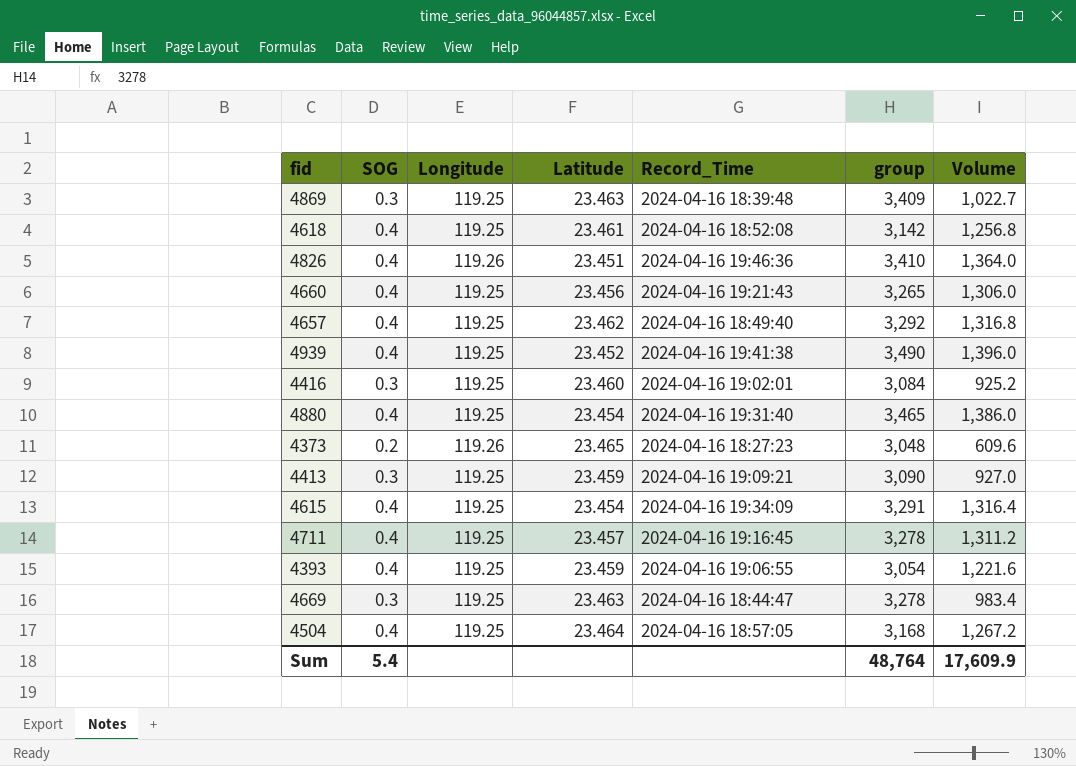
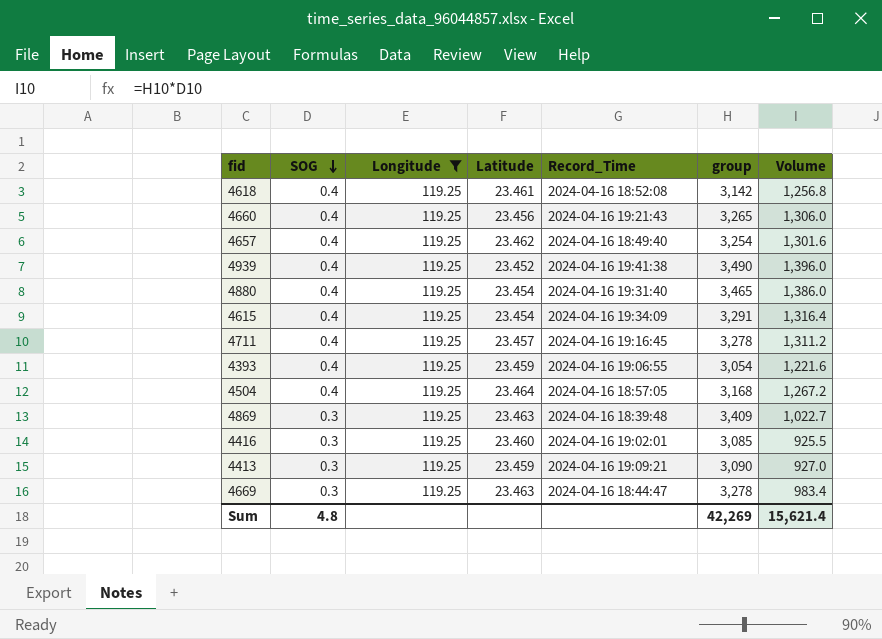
filter: none -> Longitude = 119.25
row order: none -> SOG descending
4657 | group: 3,292 -> 3,254
4657 | Volume: 1,316.8 -> 1,301.6
4416 | group: 3,084 -> 3,085
4416 | Volume: 925.2 -> 925.5
Sum | SOG: 5.4 -> 4.8
Sum | group: 48,764 -> 42,269
Sum | Volume: 17,609.9 -> 15,621.4

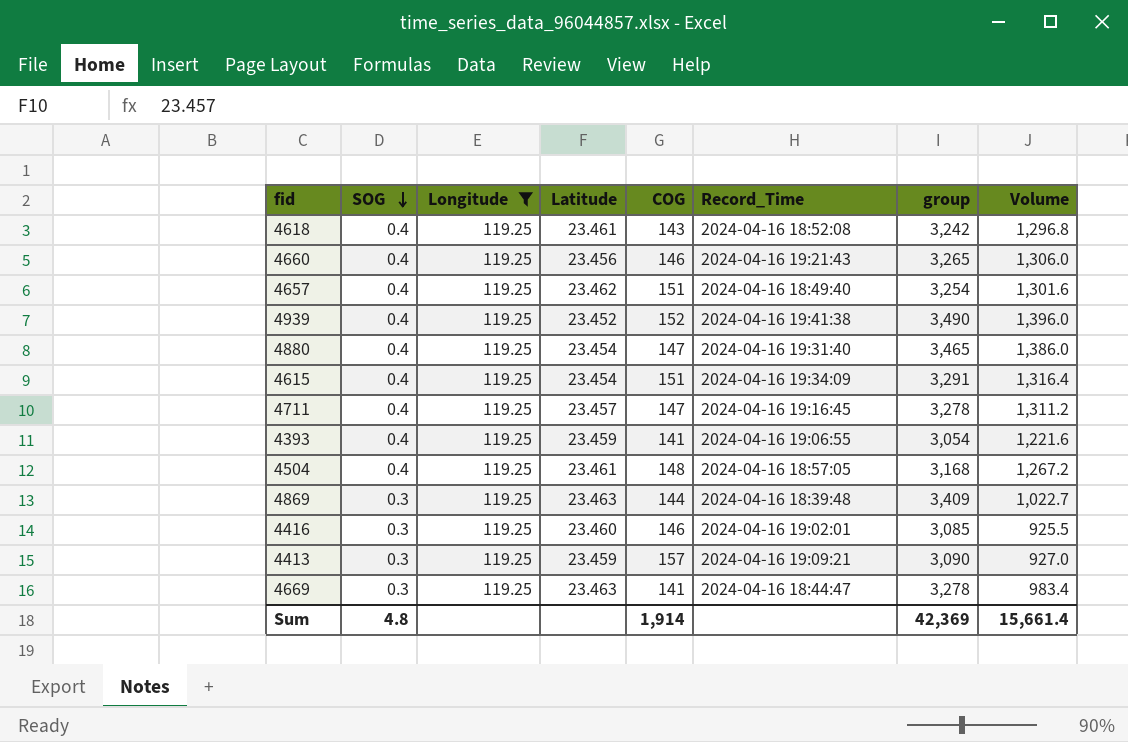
column COG | position: none -> 5
4618 | group: 3,142 -> 3,242
4618 | Volume: 1,256.8 -> 1,296.8
4504 | Latitude: 23.464 -> 23.461
Sum | group: 42,269 -> 42,369
Sum | Volume: 15,621.4 -> 15,661.4

